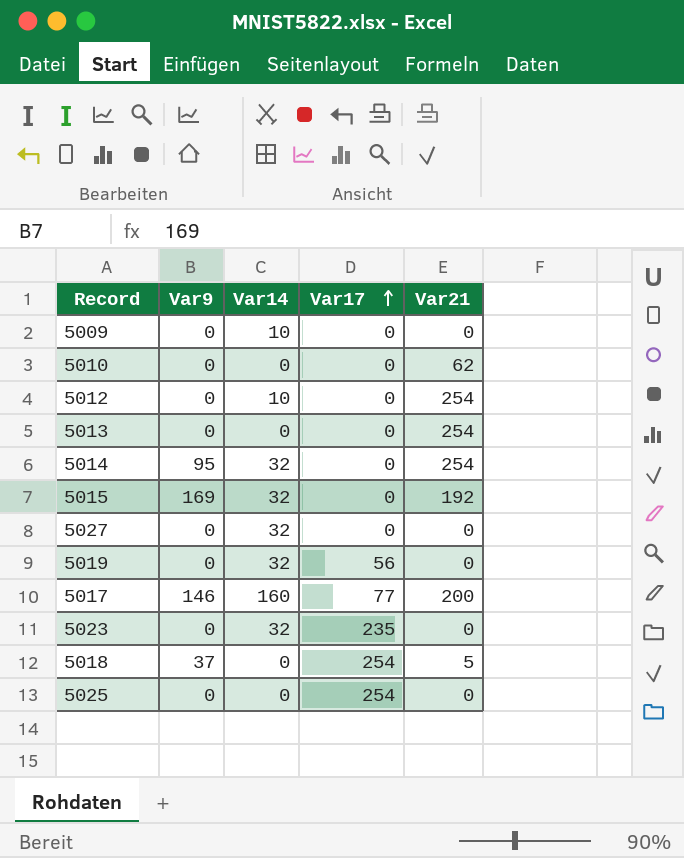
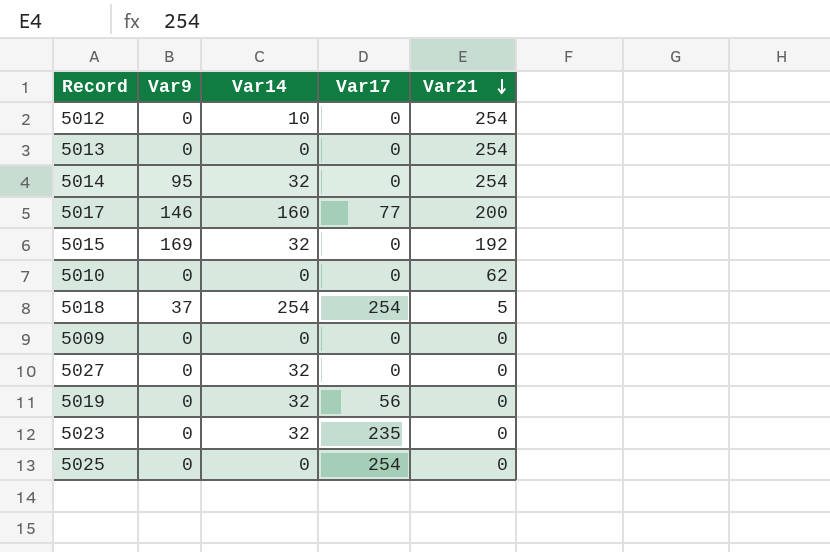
row order: Var17 ascending -> Var21 descending
5018 | Var14: 0 -> 254
5009 | Var14: 10 -> 0

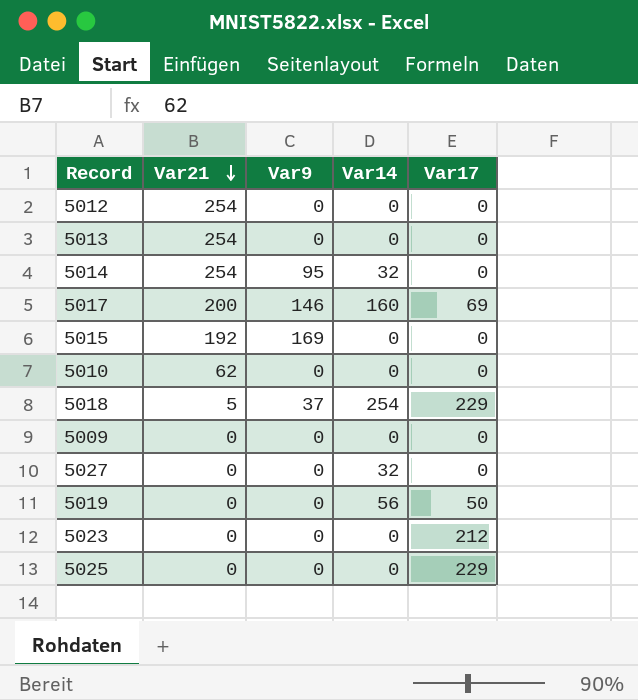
column Var21 | position: 5 -> 2
5012 | Var14: 10 -> 0
5017 | Var17: 77 -> 69
5015 | Var14: 32 -> 0
5018 | Var17: 254 -> 229
5019 | Var14: 32 -> 56
5019 | Var17: 56 -> 50
5023 | Var14: 32 -> 0
5023 | Var17: 235 -> 212
5025 | Var17: 254 -> 229

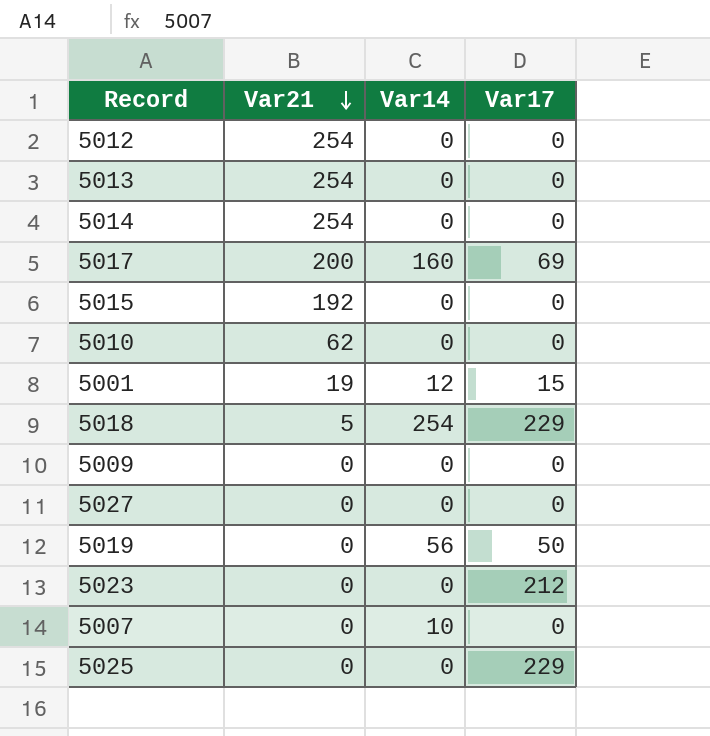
column Var9 | position: 3 -> none
5014 | Var14: 32 -> 0
row 5001: none -> 19 | 12 | 15
5027 | Var14: 32 -> 0
row 5007: none -> 0 | 10 | 0

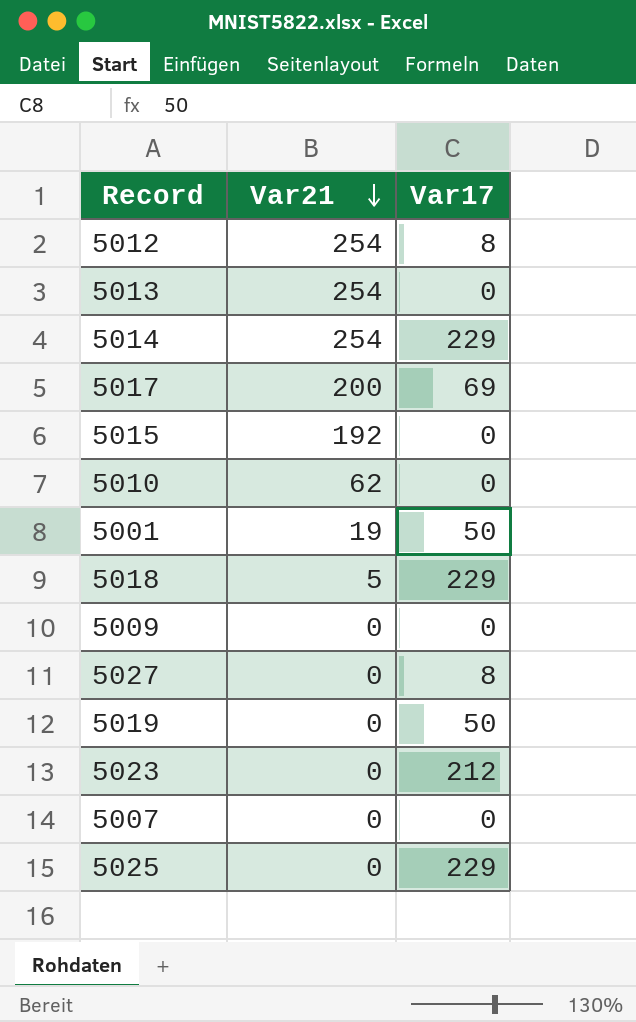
column Var14 | position: 3 -> none
5012 | Var17: 0 -> 8
5014 | Var17: 0 -> 229
5001 | Var17: 15 -> 50
5027 | Var17: 0 -> 8

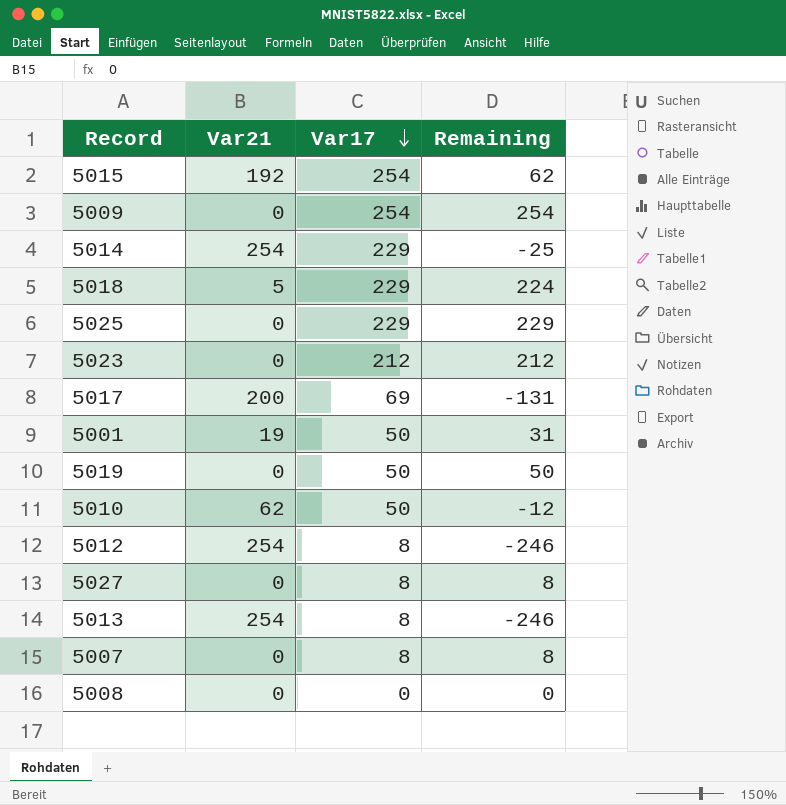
row order: Var21 descending -> Var17 descending
column Remaining | formula: none -> [Var17] - [Var21]
5015 | Var17: 0 -> 254
5009 | Var17: 0 -> 254
5010 | Var17: 0 -> 50
5013 | Var17: 0 -> 8
5007 | Var17: 0 -> 8
row 5008: none -> 0 | 0 | 0

